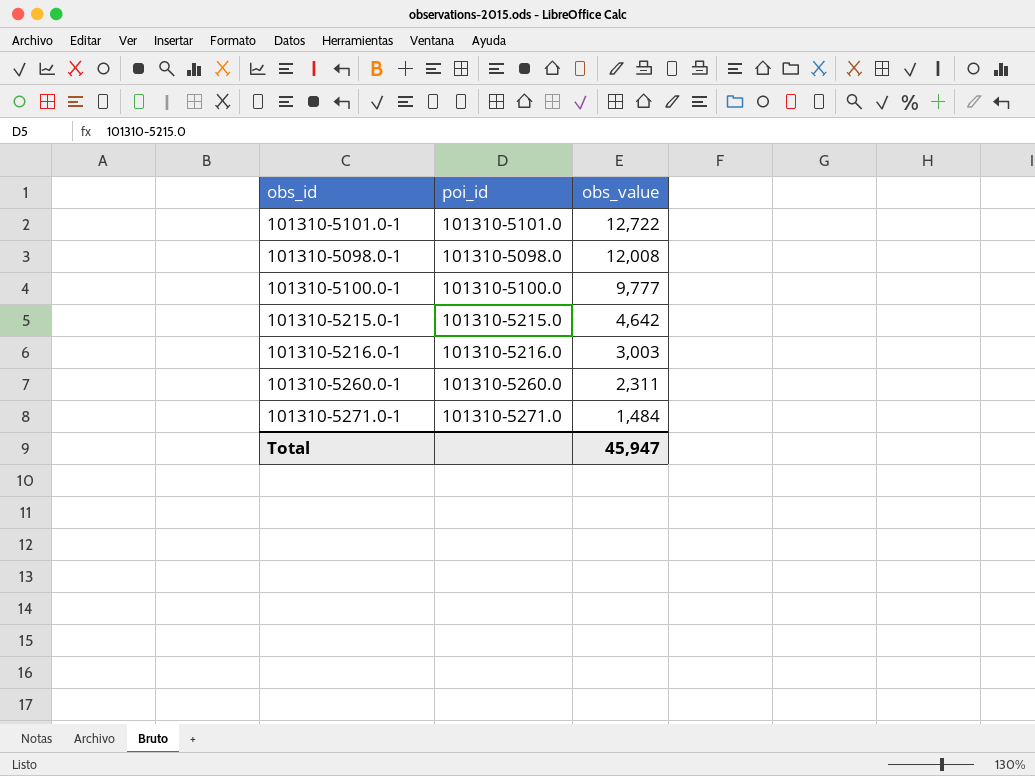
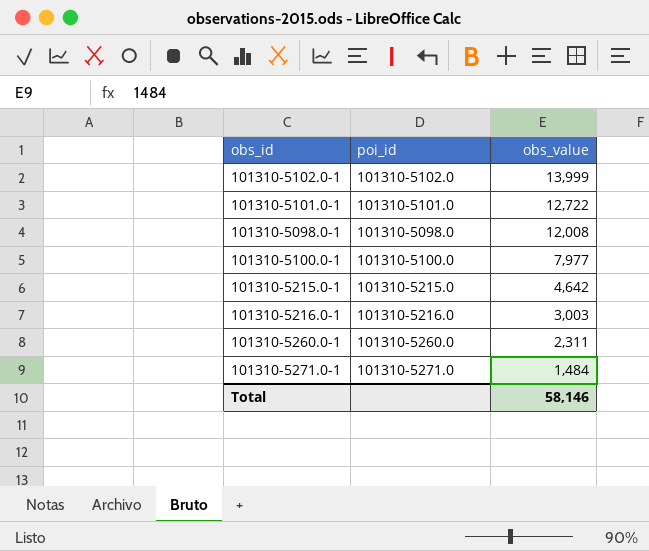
row 101310-5102.0-1: none -> 101310-5102.0 | 13,999
101310-5100.0-1 | obs_value: 9,777 -> 7,977
Total | obs_value: 45,947 -> 58,146

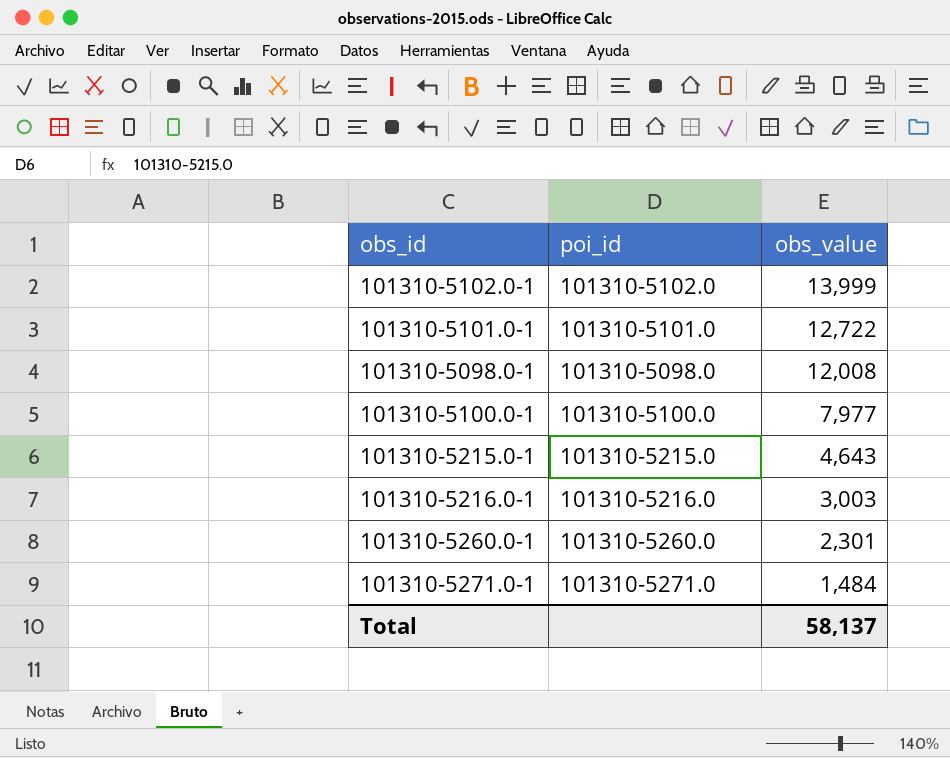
101310-5215.0-1 | obs_value: 4,642 -> 4,643
101310-5260.0-1 | obs_value: 2,311 -> 2,301
Total | obs_value: 58,146 -> 58,137

